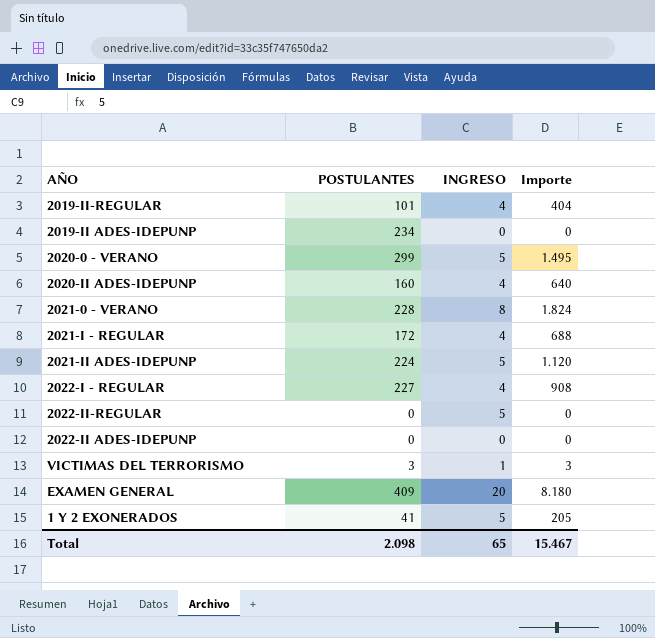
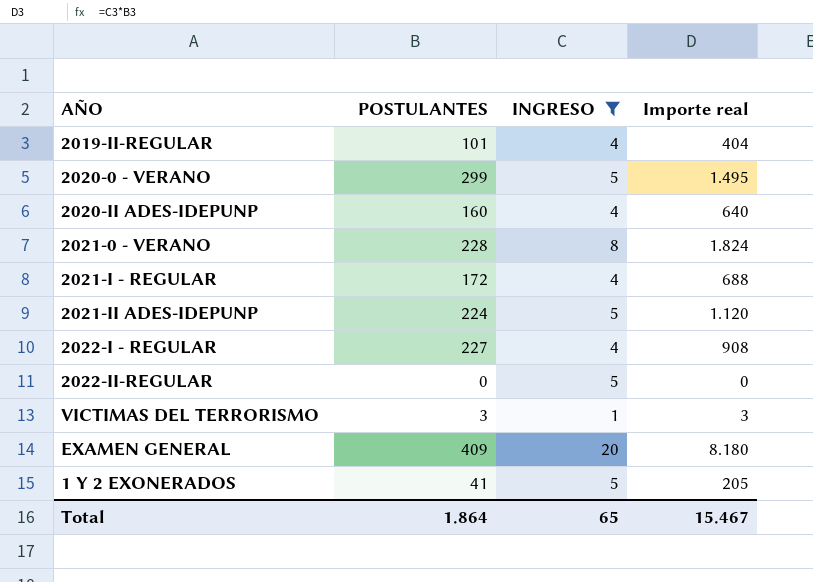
filter: none -> INGRESO != 0
column name: Importe -> Importe real
Total | POSTULANTES: 2.098 -> 1.864

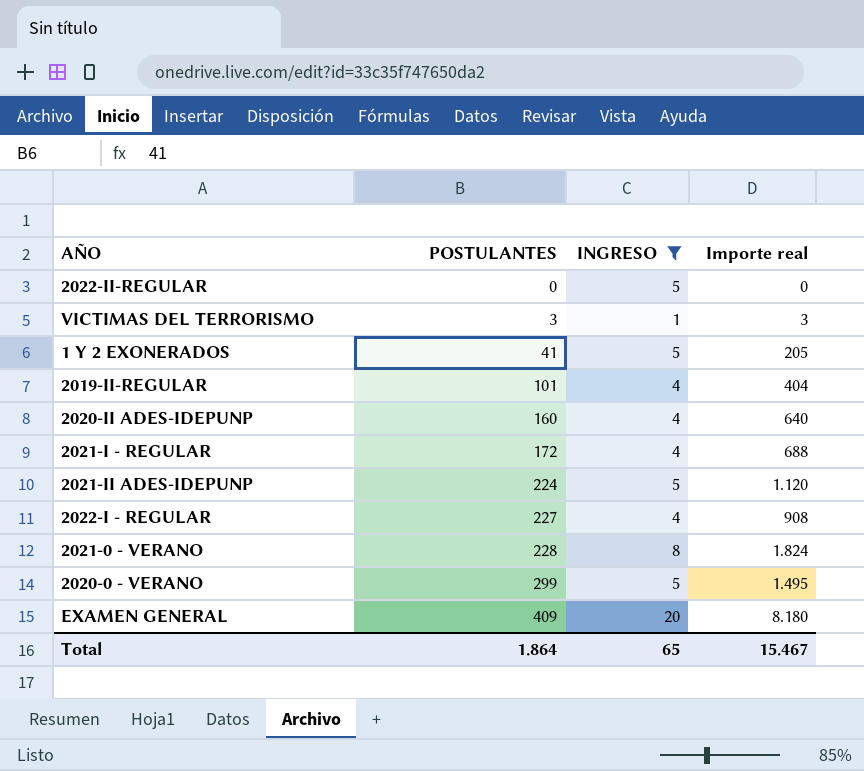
row order: none -> POSTULANTES ascending

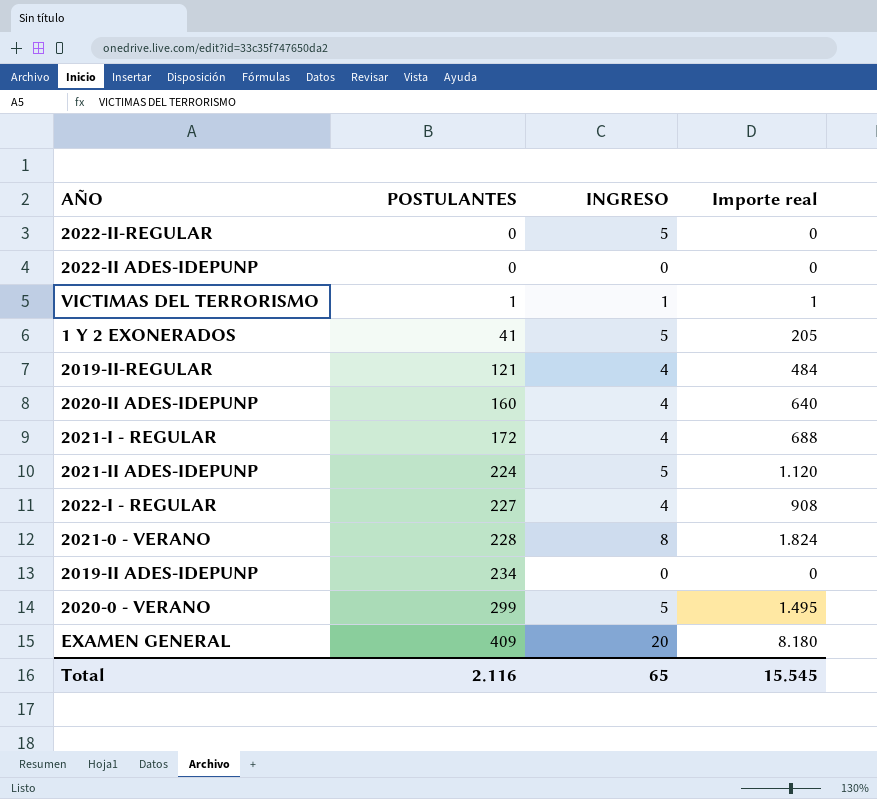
filter: INGRESO != 0 -> none
VICTIMAS DEL TERRORISMO | POSTULANTES: 3 -> 1
VICTIMAS DEL TERRORISMO | Importe real: 3 -> 1
2019-II-REGULAR | POSTULANTES: 101 -> 121
2019-II-REGULAR | Importe real: 404 -> 484
Total | POSTULANTES: 1.864 -> 2.116
Total | Importe real: 15.467 -> 15.545

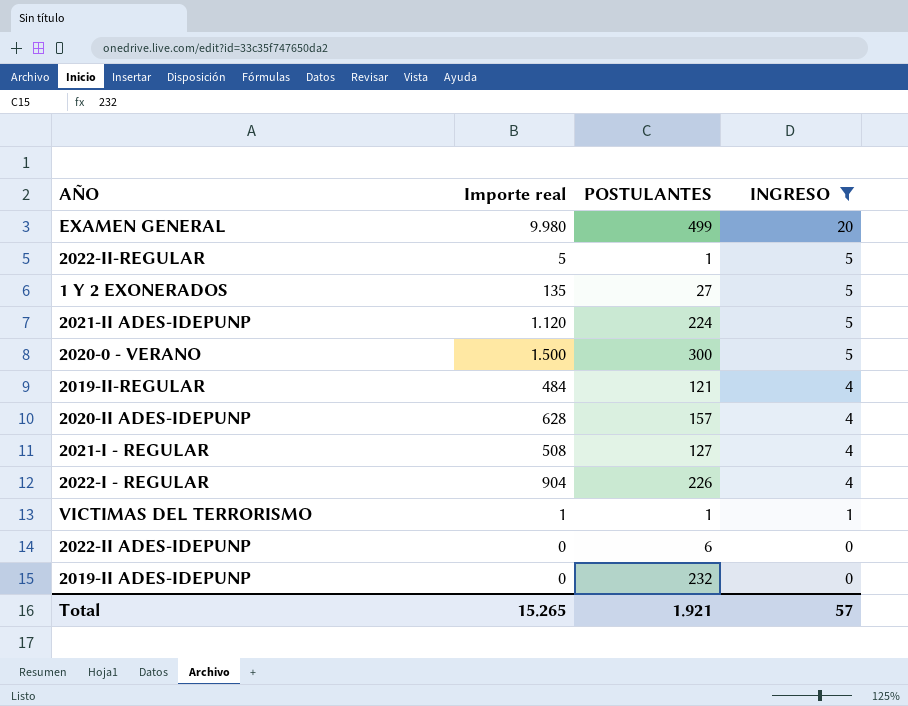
filter: none -> INGRESO != 8
row order: POSTULANTES ascending -> INGRESO descending
column Importe real | position: 4 -> 2
EXAMEN GENERAL | Importe real: 8.180 -> 9.980
EXAMEN GENERAL | POSTULANTES: 409 -> 499
2022-II-REGULAR | Importe real: 0 -> 5
2022-II-REGULAR | POSTULANTES: 0 -> 1
1 Y 2 EXONERADOS | Importe real: 205 -> 135
1 Y 2 EXONERADOS | POSTULANTES: 41 -> 27
2020-0 - VERANO | Importe real: 1.495 -> 1.500
2020-0 - VERANO | POSTULANTES: 299 -> 300
2020-II ADES-IDEPUNP | Importe real: 640 -> 628
2020-II ADES-IDEPUNP | POSTULANTES: 160 -> 157
2021-I - REGULAR | Importe real: 688 -> 508
2021-I - REGULAR | POSTULANTES: 172 -> 127
2022-I - REGULAR | Importe real: 908 -> 904
2022-I - REGULAR | POSTULANTES: 227 -> 226
2022-II ADES-IDEPUNP | POSTULANTES: 0 -> 6
2019-II ADES-IDEPUNP | POSTULANTES: 234 -> 232
Total | Importe real: 15.545 -> 15.265
Total | POSTULANTES: 2.116 -> 1.921
Total | INGRESO: 65 -> 57

